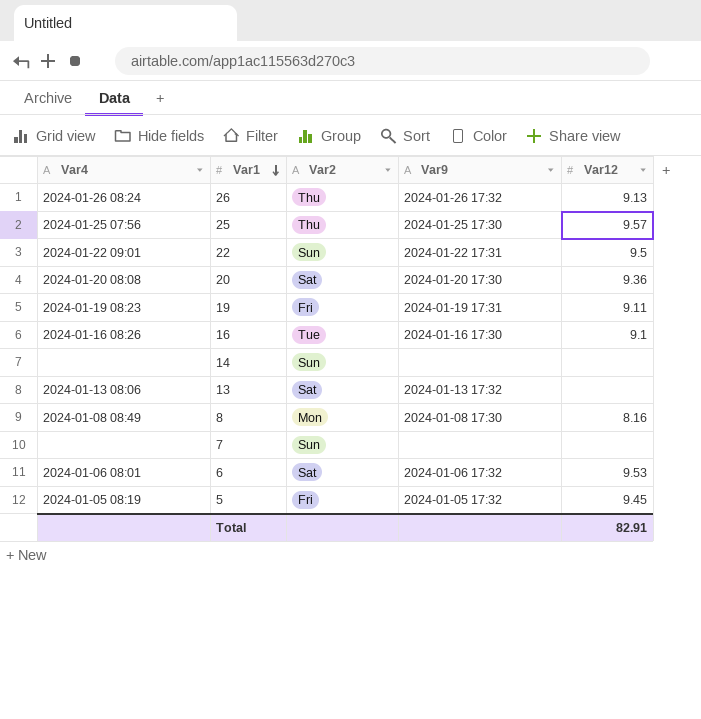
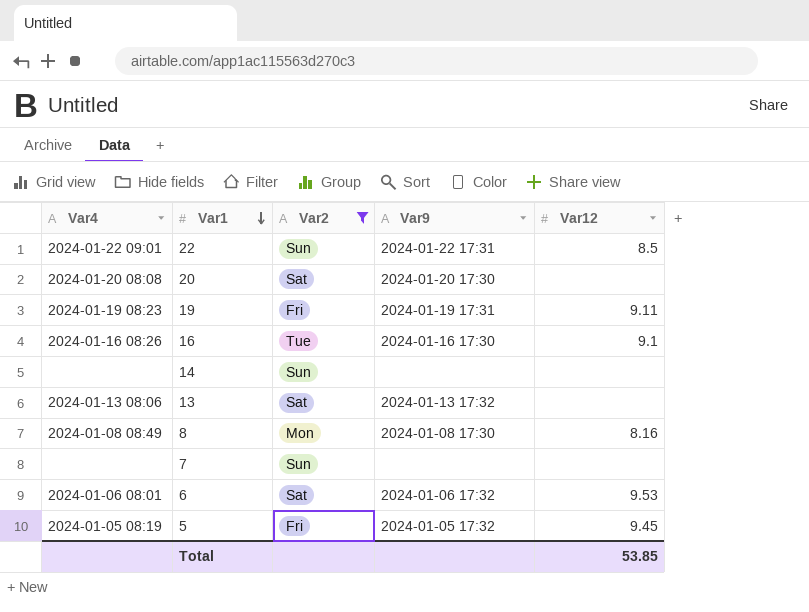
filter: none -> Var2 != Thu
22 | Var12: 9.5 -> 8.5
20 | Var12: 9.36 -> none
Total | Var12: 82.91 -> 53.85

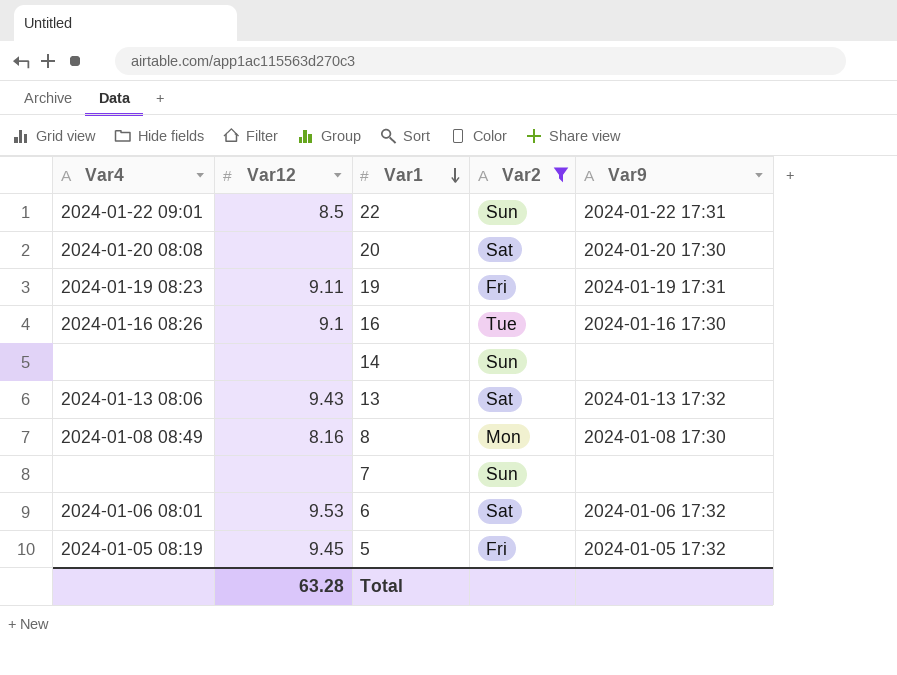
column Var12 | position: 5 -> 2
13 | Var12: none -> 9.43
Total | Var12: 53.85 -> 63.28

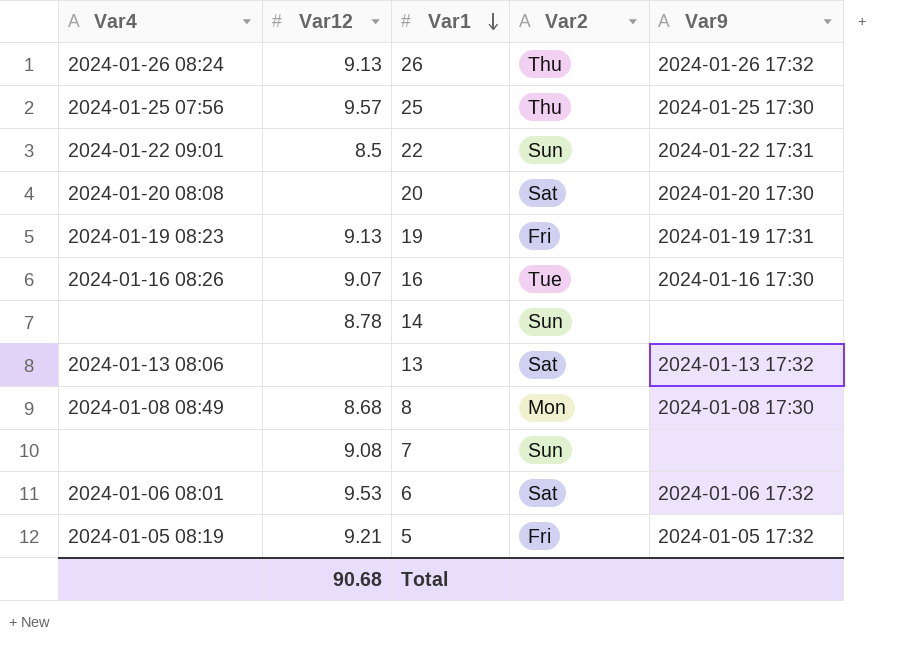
filter: Var2 != Thu -> none
19 | Var12: 9.11 -> 9.13
16 | Var12: 9.1 -> 9.07
14 | Var12: none -> 8.78
13 | Var12: 9.43 -> none
8 | Var12: 8.16 -> 8.68
7 | Var12: none -> 9.08
5 | Var12: 9.45 -> 9.21
Total | Var12: 63.28 -> 90.68

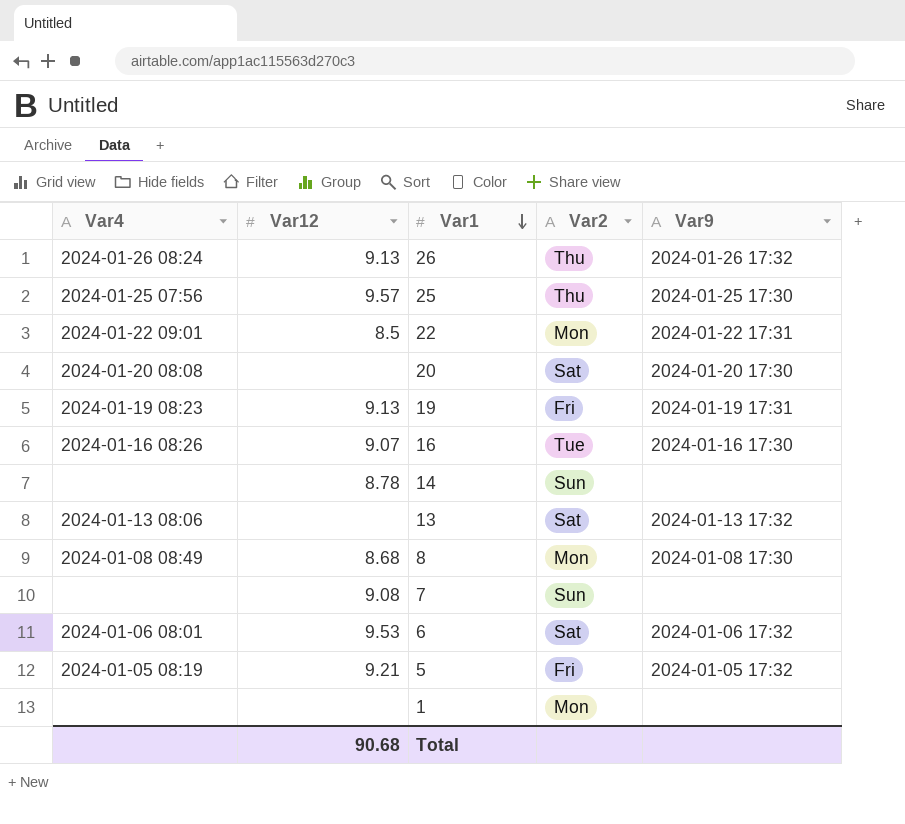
22 | Var2: Sun -> Mon
row 1: none -> none | none | Mon | none

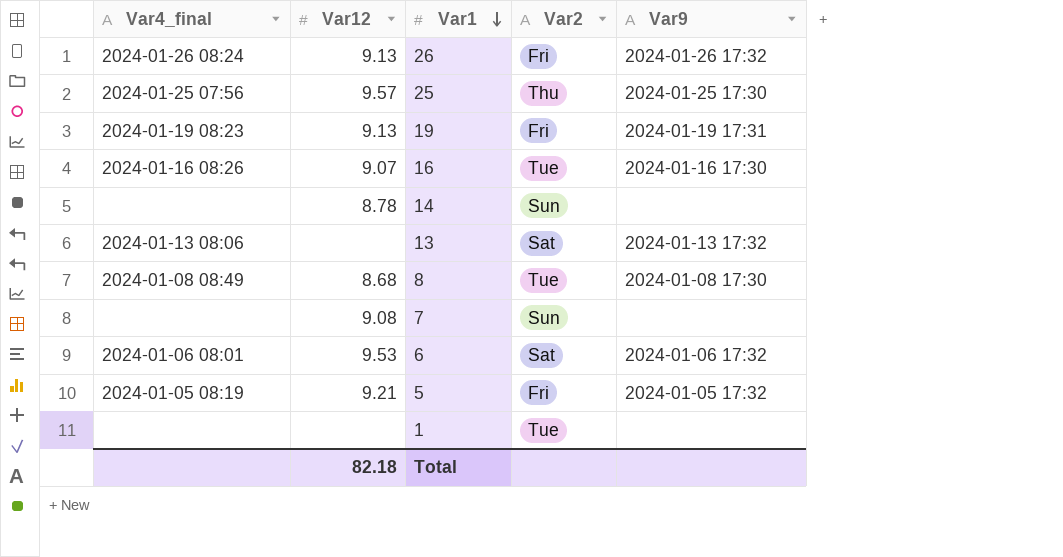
column name: Var4 -> Var4_final
row 22: 2024-01-22 09:01 | 8.5 | Mon | 2024-01-22 17:31 -> none
row 20: 2024-01-20 08:08 | none | Sat | 2024-01-20 17:30 -> none
26 | Var2: Thu -> Fri
8 | Var2: Mon -> Tue
1 | Var2: Mon -> Tue
Total | Var12: 90.68 -> 82.18

